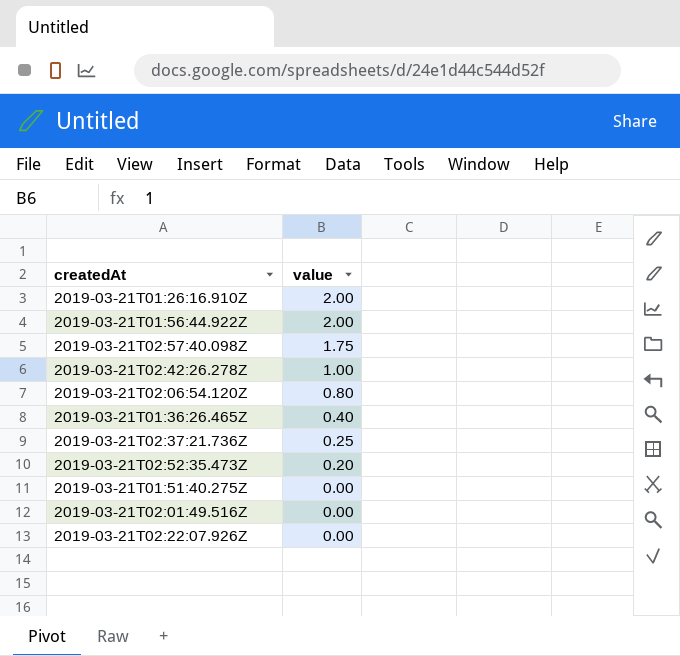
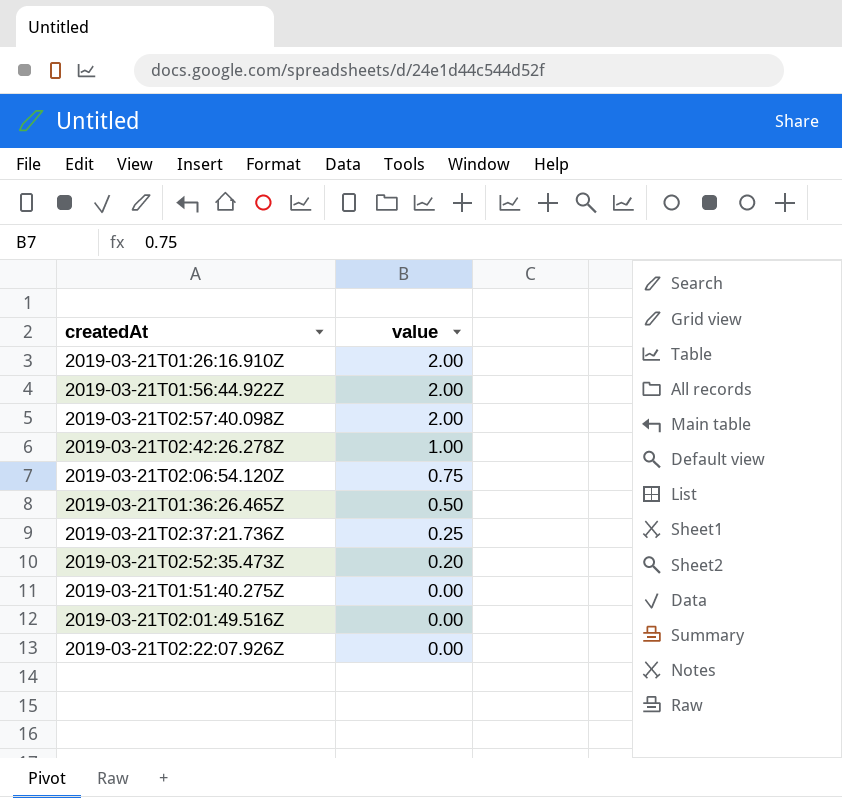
2019-03-21T02:57:40.098Z | value: 1.75 -> 2.00
2019-03-21T02:06:54.120Z | value: 0.80 -> 0.75
2019-03-21T01:36:26.465Z | value: 0.40 -> 0.50

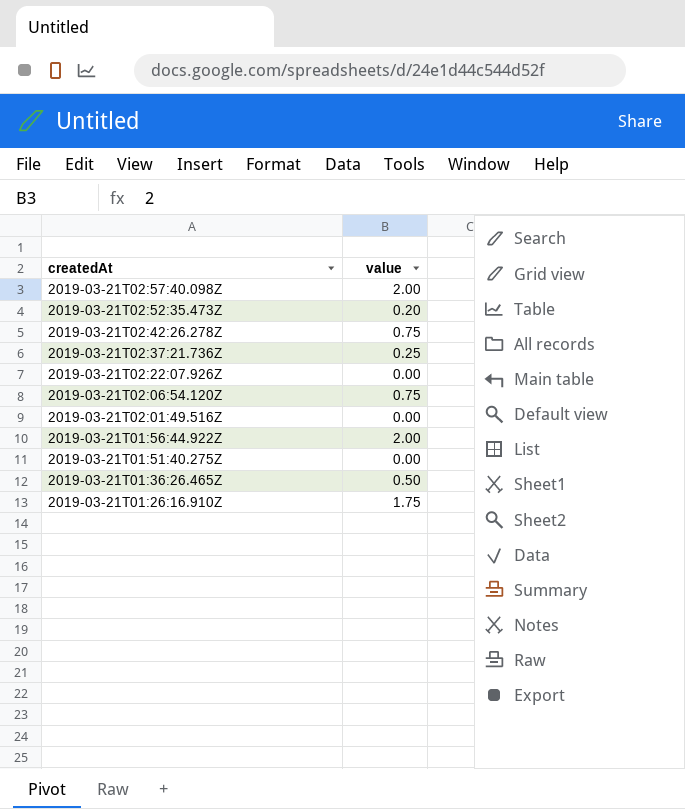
row order: value descending -> createdAt descending
2019-03-21T02:42:26.278Z | value: 1.00 -> 0.75
2019-03-21T01:26:16.910Z | value: 2.00 -> 1.75

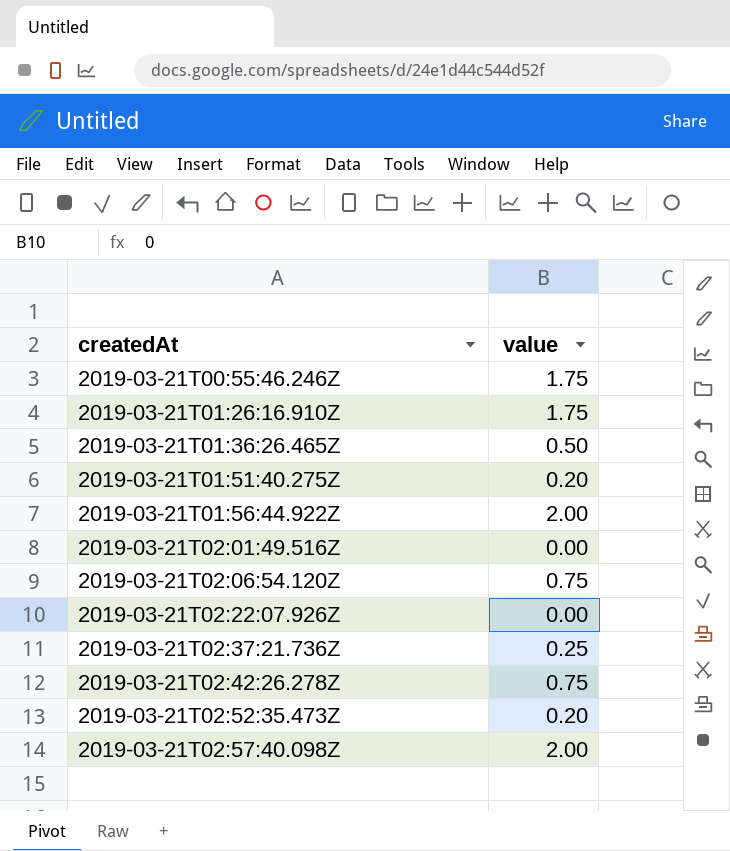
row order: createdAt descending -> createdAt ascending
row 2019-03-21T00:55:46.246Z: none -> 1.75
2019-03-21T01:51:40.275Z | value: 0.00 -> 0.20

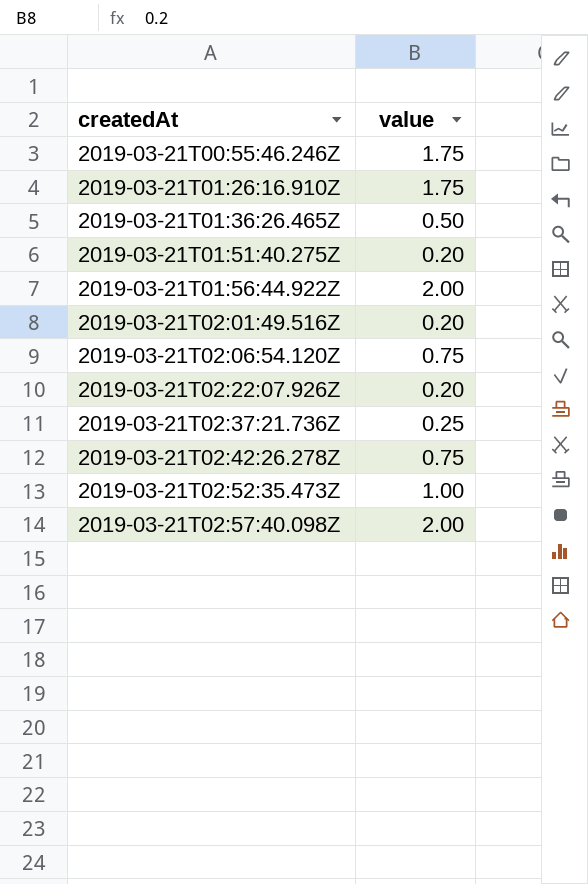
2019-03-21T02:01:49.516Z | value: 0.00 -> 0.20
2019-03-21T02:22:07.926Z | value: 0.00 -> 0.20
2019-03-21T02:52:35.473Z | value: 0.20 -> 1.00

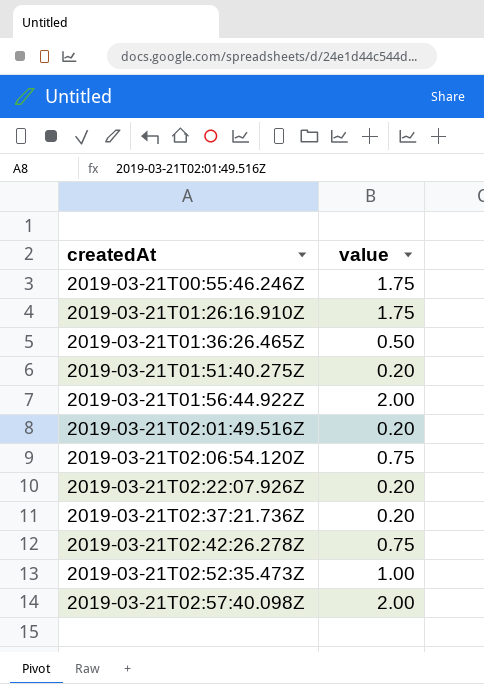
2019-03-21T02:37:21.736Z | value: 0.25 -> 0.20

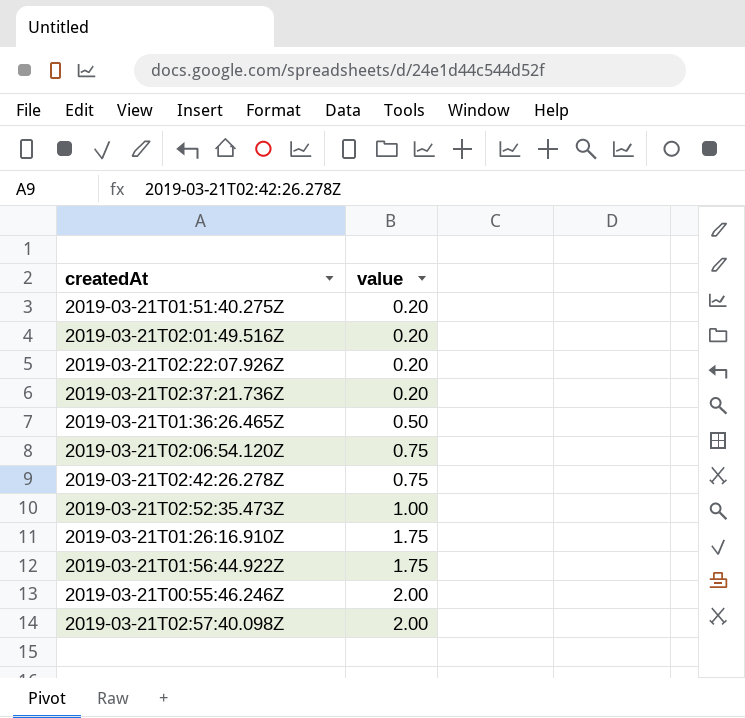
row order: createdAt ascending -> value ascending
2019-03-21T01:56:44.922Z | value: 2.00 -> 1.75
2019-03-21T00:55:46.246Z | value: 1.75 -> 2.00

